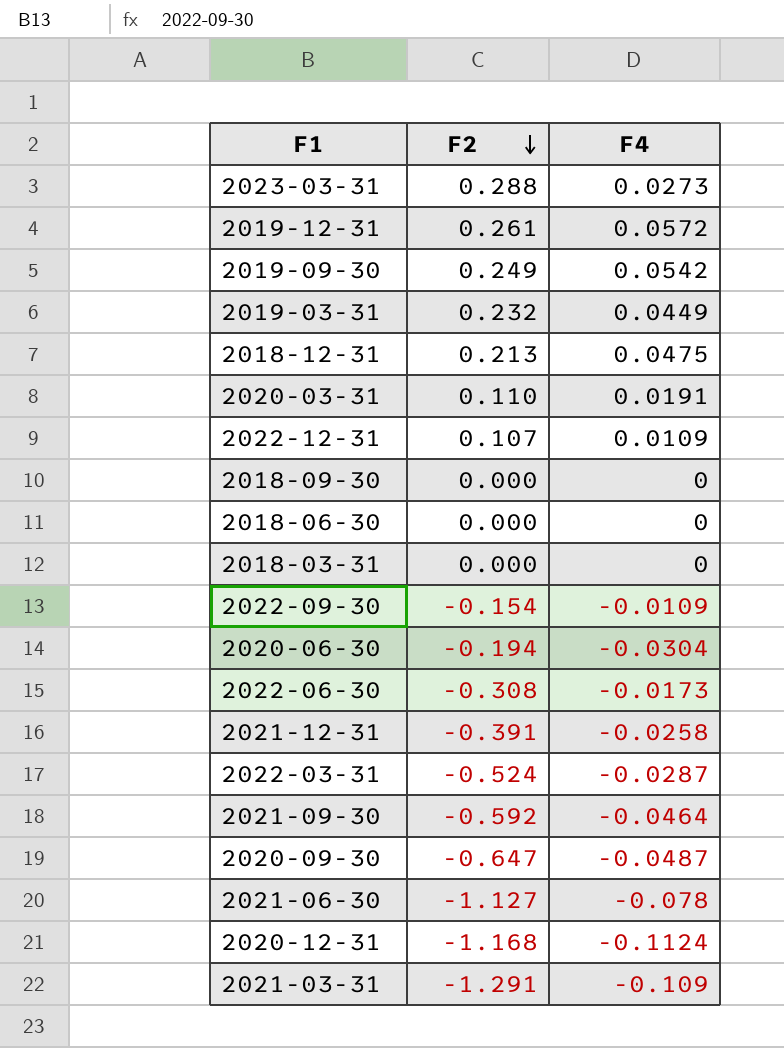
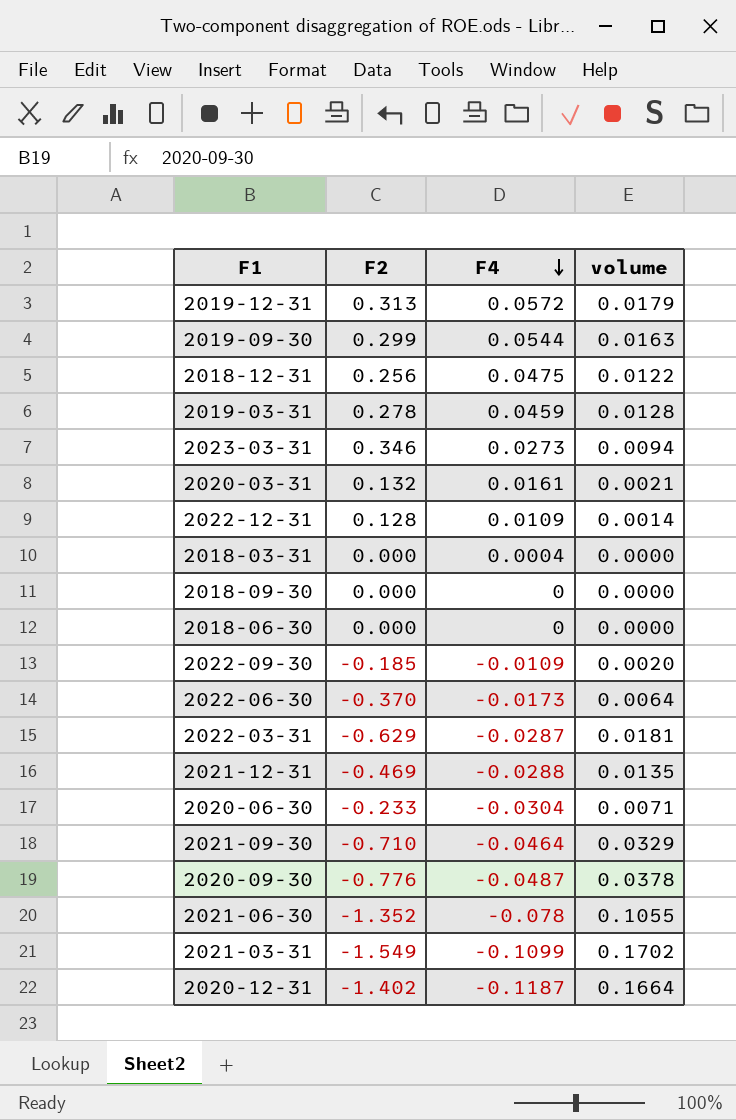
row order: F2 descending -> F4 descending
column volume | formula: none -> [F2] * [F4]
2019-12-31 | F2: 0.261 -> 0.313
2019-09-30 | F2: 0.249 -> 0.299
2019-09-30 | F4: 0.0542 -> 0.0544
2018-12-31 | F2: 0.213 -> 0.256
2019-03-31 | F2: 0.232 -> 0.278
2019-03-31 | F4: 0.0449 -> 0.0459
2023-03-31 | F2: 0.288 -> 0.346
2020-03-31 | F2: 0.110 -> 0.132
2020-03-31 | F4: 0.0191 -> 0.0161
2022-12-31 | F2: 0.107 -> 0.128
2018-03-31 | F4: 0 -> 0.0004
2022-09-30 | F2: -0.154 -> -0.185
2022-06-30 | F2: -0.308 -> -0.370
2022-03-31 | F2: -0.524 -> -0.629
2021-12-31 | F2: -0.391 -> -0.469
2021-12-31 | F4: -0.0258 -> -0.0288
2020-06-30 | F2: -0.194 -> -0.233
2021-09-30 | F2: -0.592 -> -0.710
2020-09-30 | F2: -0.647 -> -0.776
2021-06-30 | F2: -1.127 -> -1.352
2021-03-31 | F2: -1.291 -> -1.549
2021-03-31 | F4: -0.109 -> -0.1099
2020-12-31 | F2: -1.168 -> -1.402
2020-12-31 | F4: -0.1124 -> -0.1187

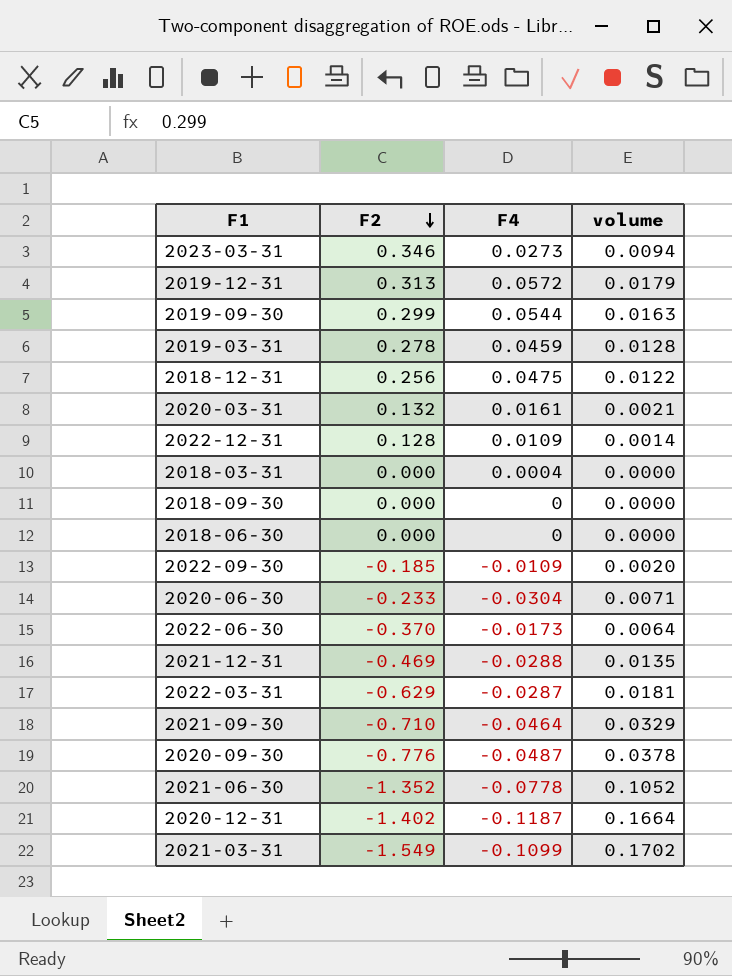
row order: F4 descending -> F2 descending
2021-06-30 | F4: -0.078 -> -0.0778
2021-06-30 | volume: 0.1055 -> 0.1052

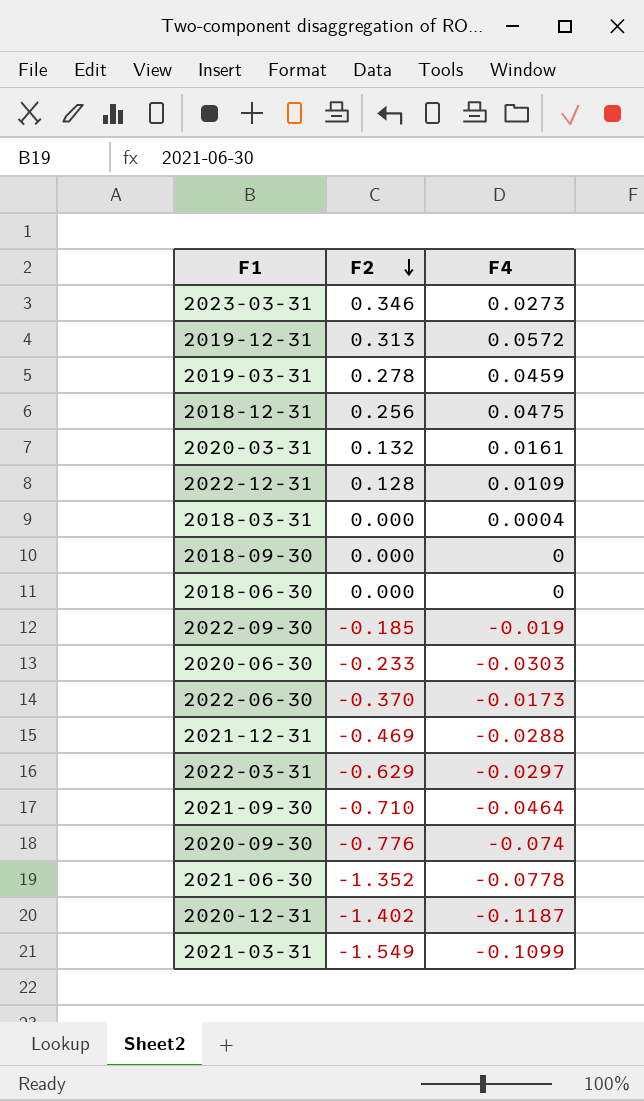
column volume | formula: [F2] * [F4] -> none
row 2019-09-30: 0.299 | 0.0544 | 0.0163 -> none
2022-09-30 | F4: -0.0109 -> -0.019
2020-06-30 | F4: -0.0304 -> -0.0303
2022-03-31 | F4: -0.0287 -> -0.0297
2020-09-30 | F4: -0.0487 -> -0.074

